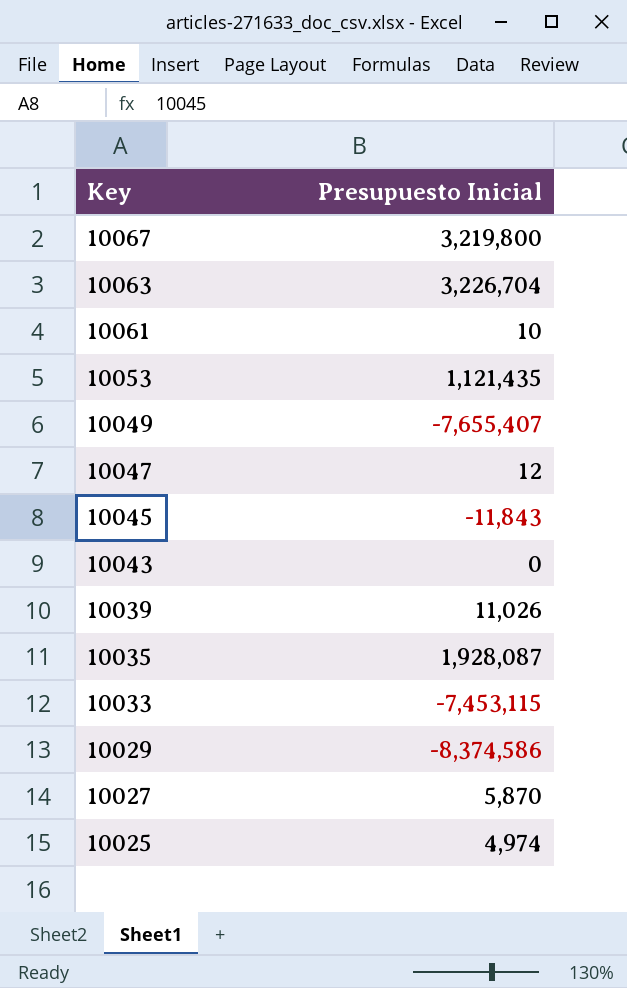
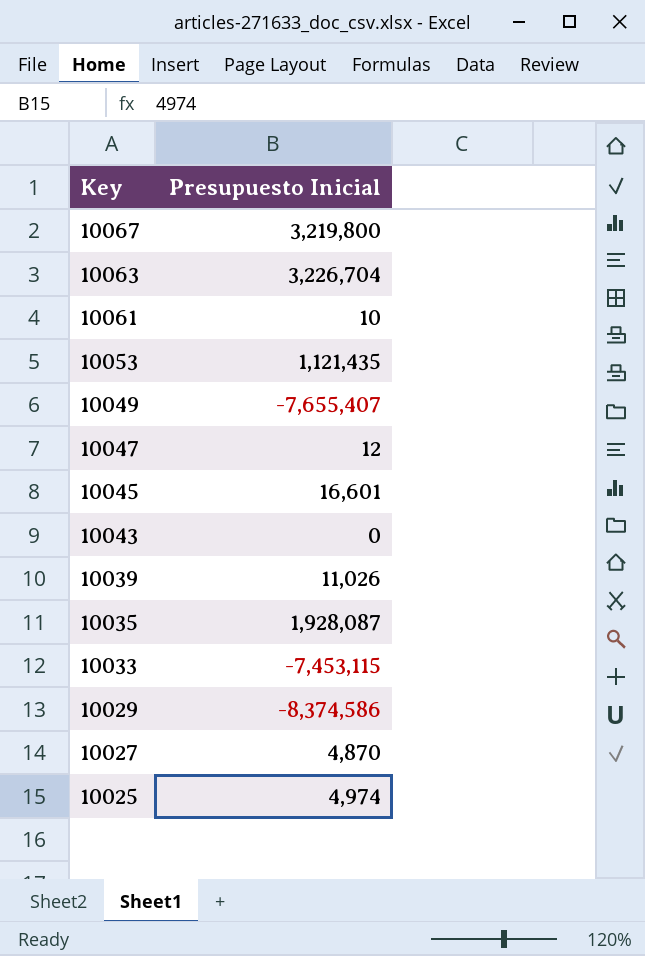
10045 | Presupuesto Inicial: -11,843 -> 16,601
10027 | Presupuesto Inicial: 5,870 -> 4,870

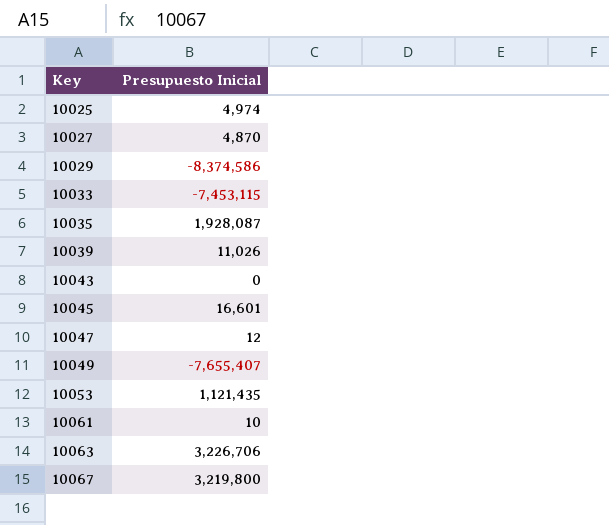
row order: Key descending -> Key ascending
10063 | Presupuesto Inicial: 3,226,704 -> 3,226,706

